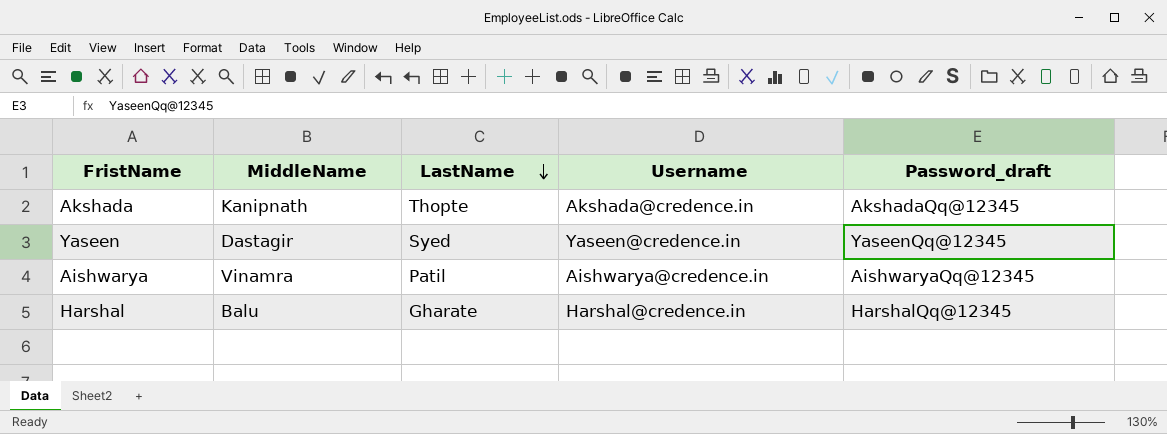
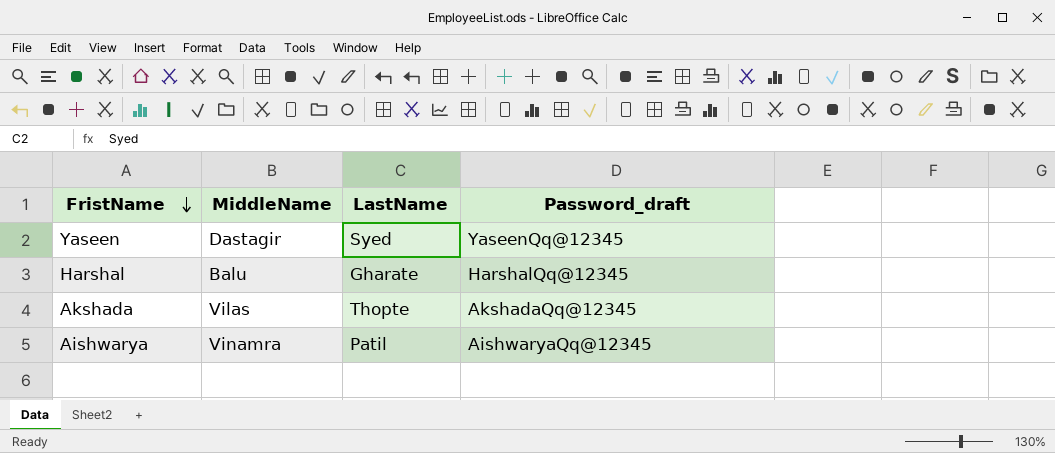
row order: LastName descending -> FristName descending
column Username | position: 4 -> none
Akshada | MiddleName: Kanipnath -> Vilas

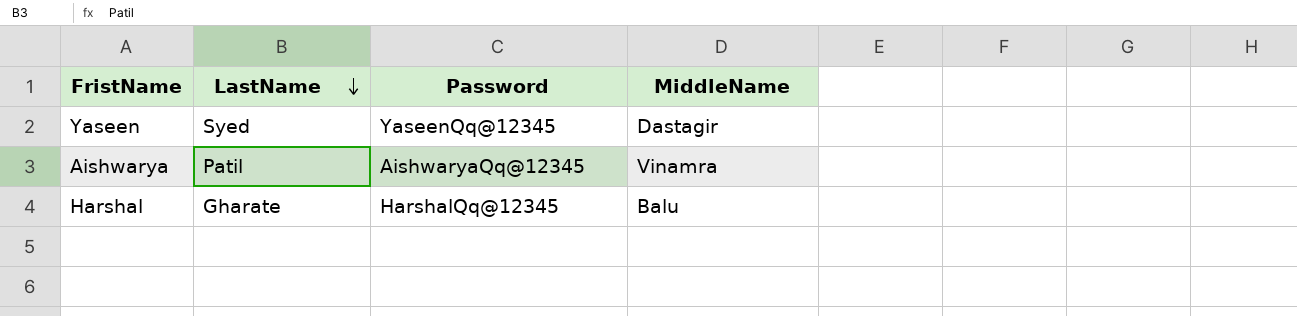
row order: FristName descending -> LastName descending
column name: Password_draft -> Password
column MiddleName | position: 2 -> 4
row Akshada: Vilas | Thopte | AkshadaQq@12345 -> none

